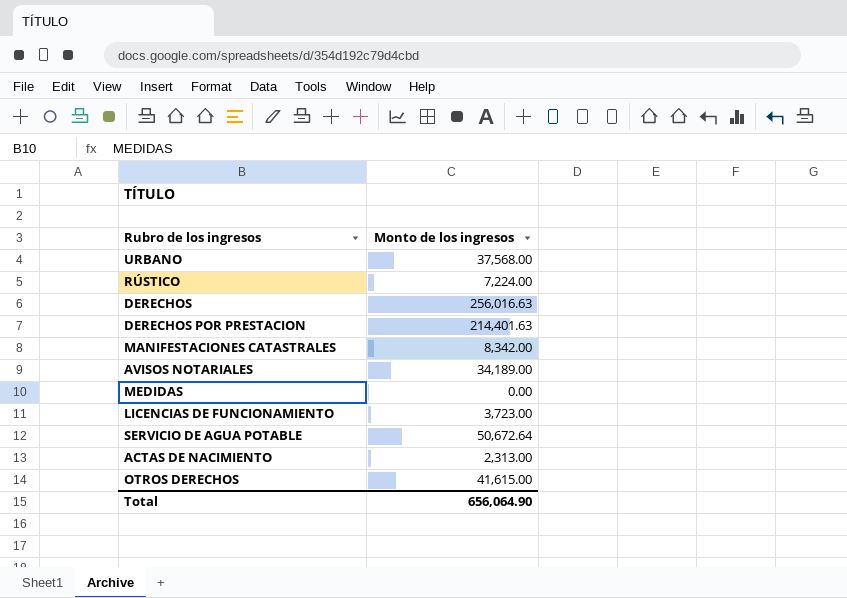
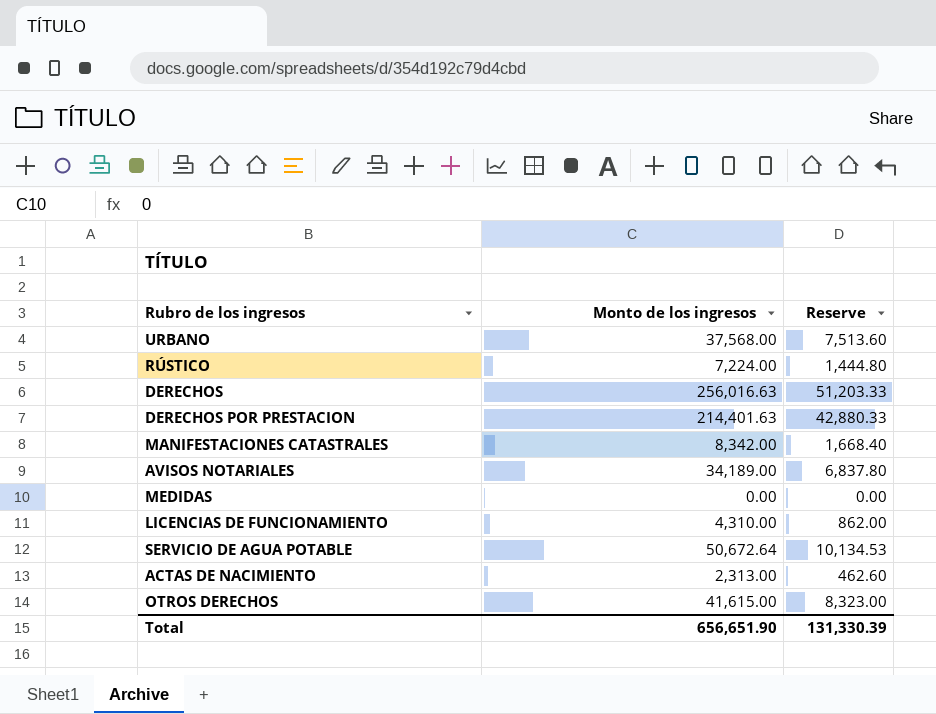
column Reserve | formula: none -> [Monto de los ingresos] * 0.2
LICENCIAS DE FUNCIONAMIENTO | Monto de los ingresos: 3,723.00 -> 4,310.00
Total | Monto de los ingresos: 656,064.90 -> 656,651.90

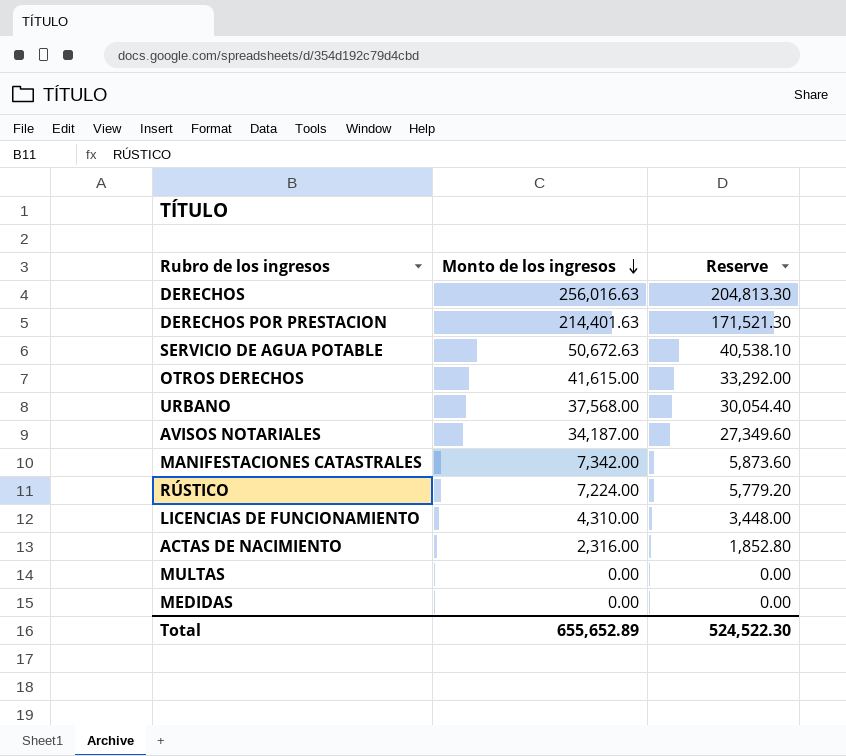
row order: none -> Monto de los ingresos descending
column Reserve | formula: [Monto de los ingresos] * 0.2 -> [Monto de los ingresos] * 0.8
SERVICIO DE AGUA POTABLE | Monto de los ingresos: 50,672.64 -> 50,672.63
AVISOS NOTARIALES | Monto de los ingresos: 34,189.00 -> 34,187.00
MANIFESTACIONES CATASTRALES | Monto de los ingresos: 8,342.00 -> 7,342.00
ACTAS DE NACIMIENTO | Monto de los ingresos: 2,313.00 -> 2,316.00
row MULTAS: none -> 0.00 | 0.00
Total | Monto de los ingresos: 656,651.90 -> 655,652.89
Total | Reserve: 131,330.39 -> 524,522.30

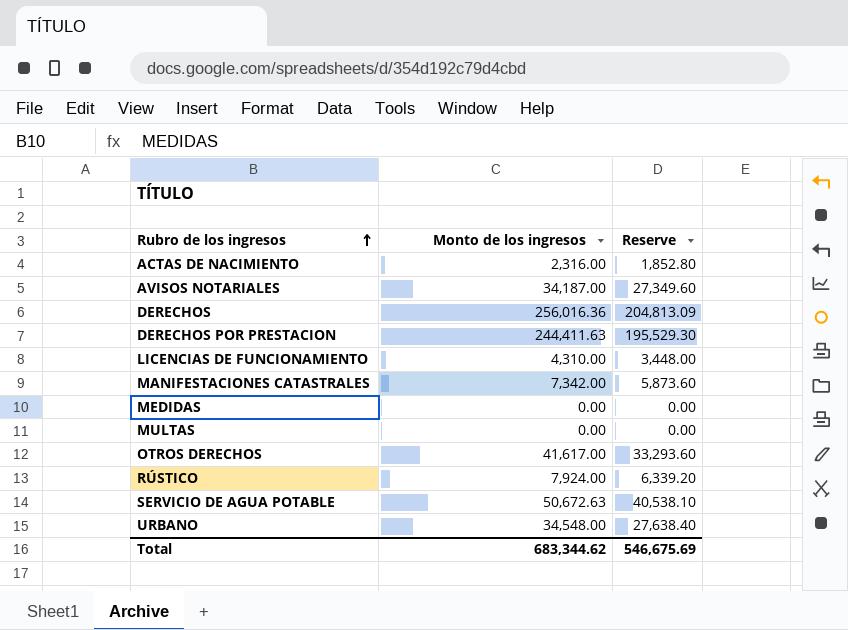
row order: Monto de los ingresos descending -> Rubro de los ingresos ascending
DERECHOS | Monto de los ingresos: 256,016.63 -> 256,016.36
DERECHOS | Reserve: 204,813.30 -> 204,813.09
DERECHOS POR PRESTACION | Monto de los ingresos: 214,401.63 -> 244,411.63
DERECHOS POR PRESTACION | Reserve: 171,521.30 -> 195,529.30
OTROS DERECHOS | Monto de los ingresos: 41,615.00 -> 41,617.00
OTROS DERECHOS | Reserve: 33,292.00 -> 33,293.60
RÚSTICO | Monto de los ingresos: 7,224.00 -> 7,924.00
RÚSTICO | Reserve: 5,779.20 -> 6,339.20
URBANO | Monto de los ingresos: 37,568.00 -> 34,548.00
URBANO | Reserve: 30,054.40 -> 27,638.40
Total | Monto de los ingresos: 655,652.89 -> 683,344.62
Total | Reserve: 524,522.30 -> 546,675.69

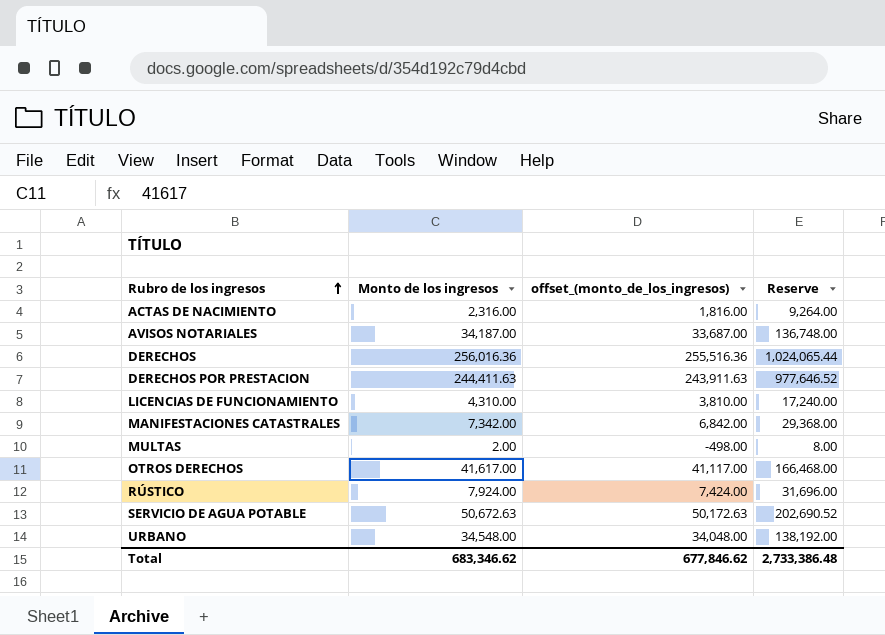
column offset_(monto_de_los_ingresos) | formula: none -> [Monto de los ingresos] - 500
column Reserve | formula: [Monto de los ingresos] * 0.8 -> [Monto de los ingresos] * 4
row MEDIDAS: 0.00 | 0.00 -> none
MULTAS | Monto de los ingresos: 0.00 -> 2.00
Total | Monto de los ingresos: 683,344.62 -> 683,346.62
Total | Reserve: 546,675.69 -> 2,733,386.48

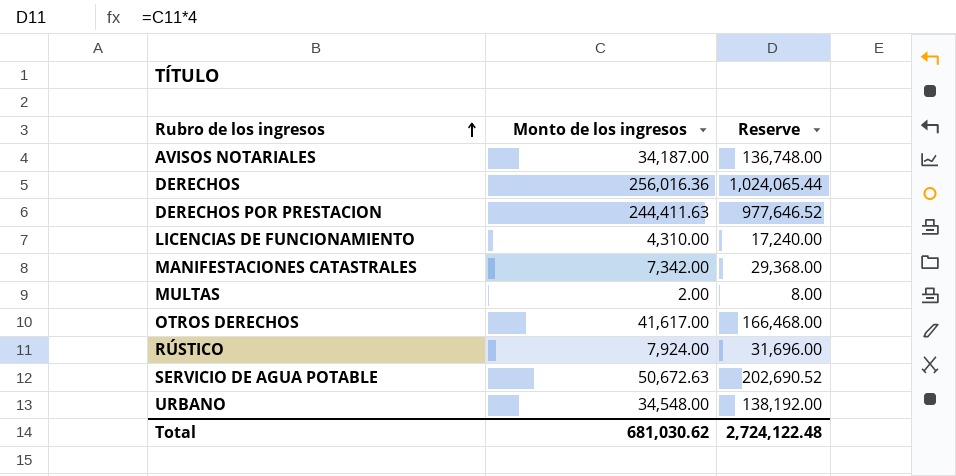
column offset_(monto_de_los_ingresos) | formula: [Monto de los ingresos] - 500 -> none
row ACTAS DE NACIMIENTO: 2,316.00 | 1,816.00 | 9,264.00 -> none
Total | Monto de los ingresos: 683,346.62 -> 681,030.62
Total | Reserve: 2,733,386.48 -> 2,724,122.48

